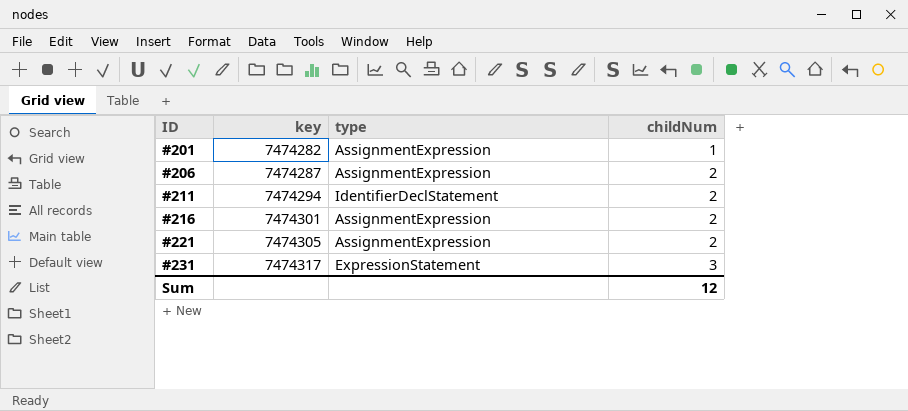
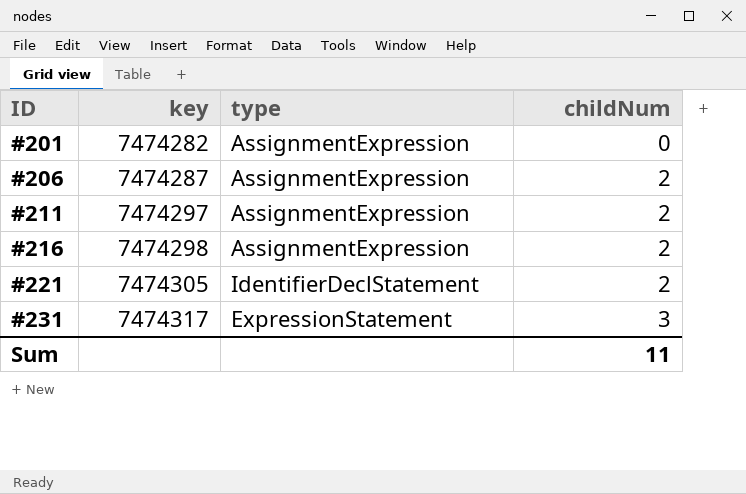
#201 | childNum: 1 -> 0
#211 | key: 7474294 -> 7474297
#211 | type: IdentifierDeclStatement -> AssignmentExpression
#216 | key: 7474301 -> 7474298
#221 | type: AssignmentExpression -> IdentifierDeclStatement
Sum | childNum: 12 -> 11

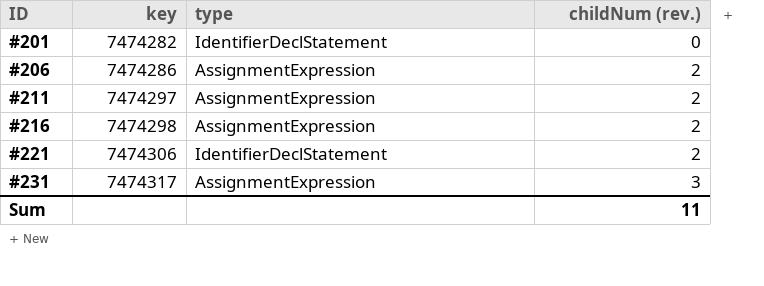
column name: childNum -> childNum (rev.)
#201 | type: AssignmentExpression -> IdentifierDeclStatement
#206 | key: 7474287 -> 7474286
#221 | key: 7474305 -> 7474306
#231 | type: ExpressionStatement -> AssignmentExpression

